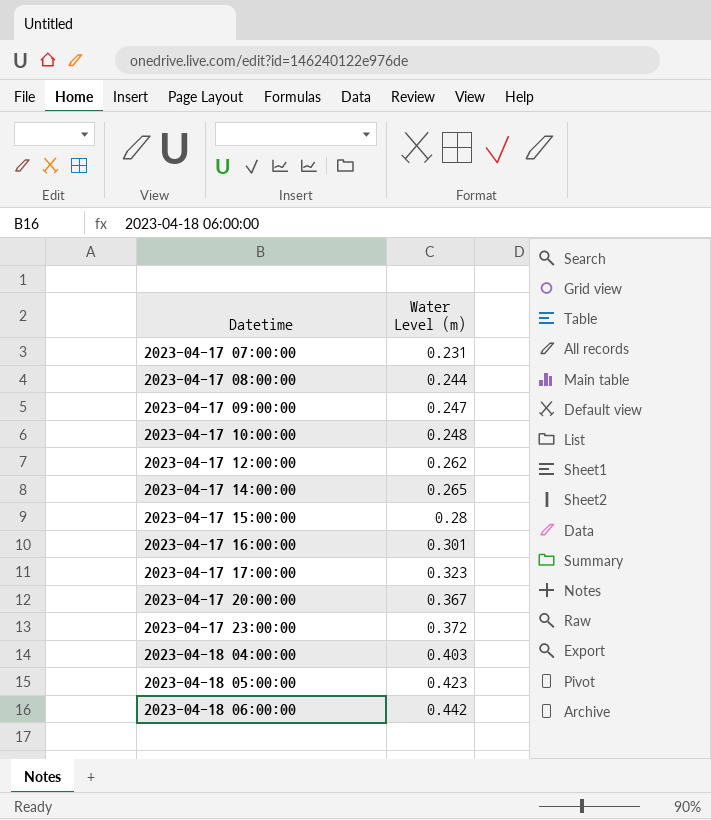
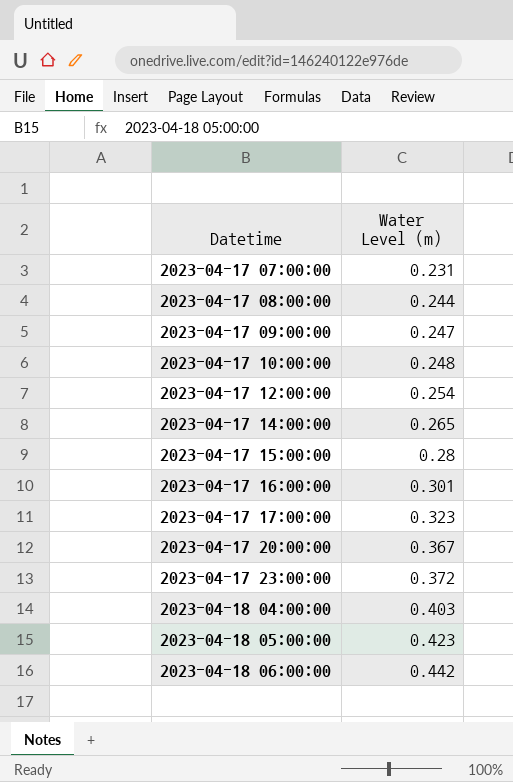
2023-04-17 12:00:00 | Water Level (m): 0.262 -> 0.254

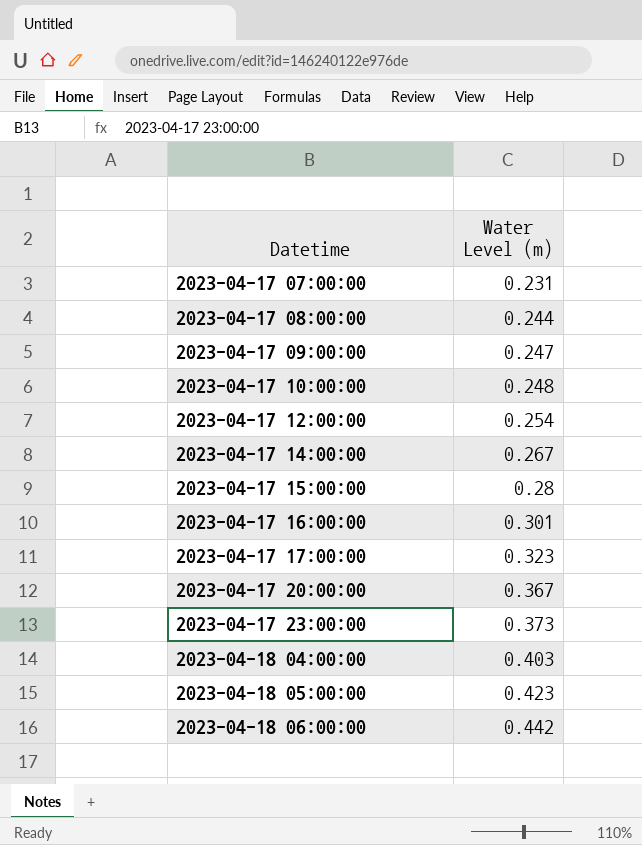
2023-04-17 14:00:00 | Water Level (m): 0.265 -> 0.267
2023-04-17 23:00:00 | Water Level (m): 0.372 -> 0.373

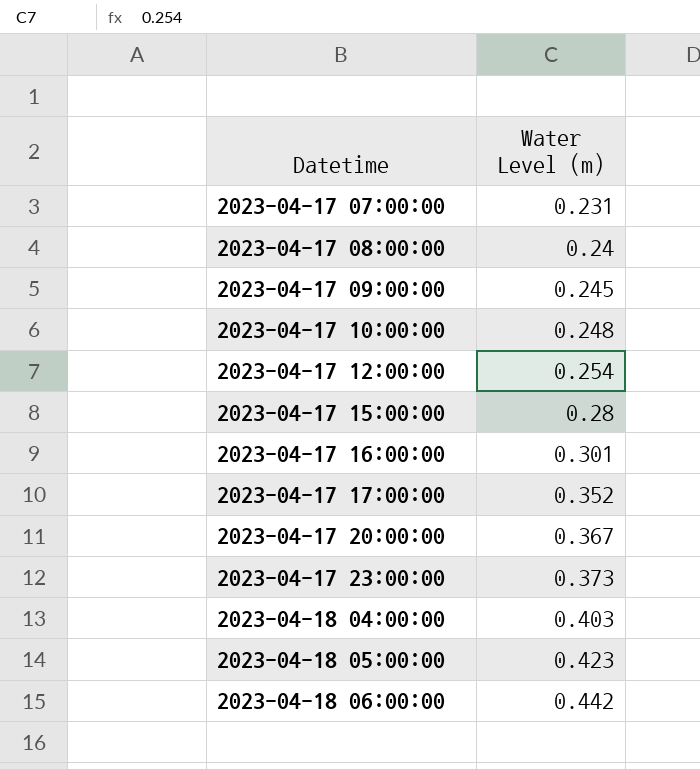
row 2023-04-17 14:00:00: 0.267 -> none
2023-04-17 08:00:00 | Water Level (m): 0.244 -> 0.24
2023-04-17 09:00:00 | Water Level (m): 0.247 -> 0.245
2023-04-17 17:00:00 | Water Level (m): 0.323 -> 0.352

